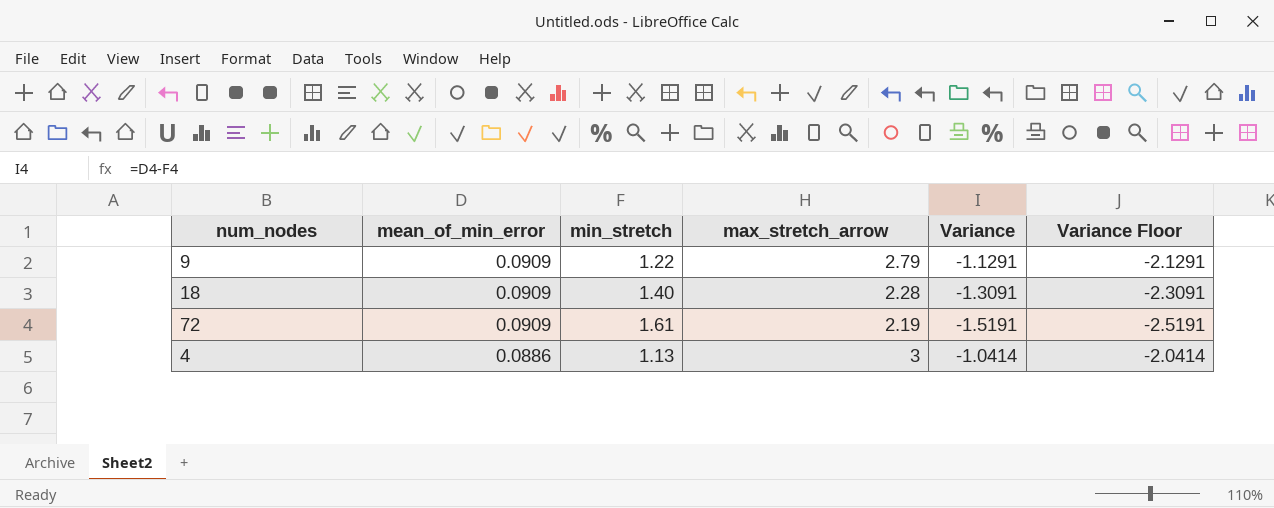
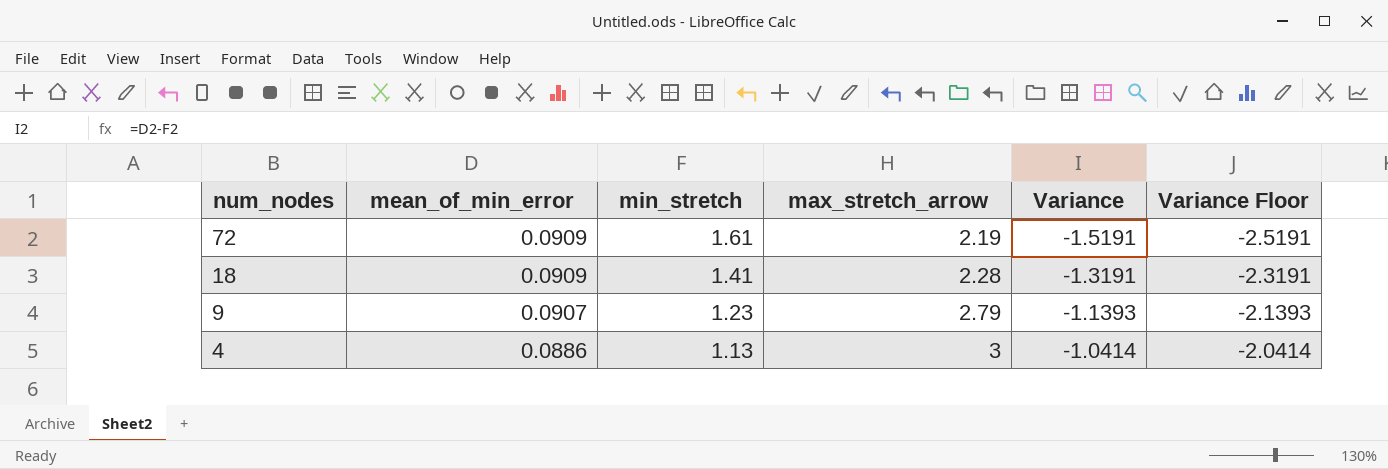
row order: mean_of_min_error descending -> num_nodes descending
18 | min_stretch: 1.40 -> 1.41
18 | Variance: -1.3091 -> -1.3191
18 | Variance Floor: -2.3091 -> -2.3191
9 | mean_of_min_error: 0.0909 -> 0.0907
9 | min_stretch: 1.22 -> 1.23
9 | Variance: -1.1291 -> -1.1393
9 | Variance Floor: -2.1291 -> -2.1393

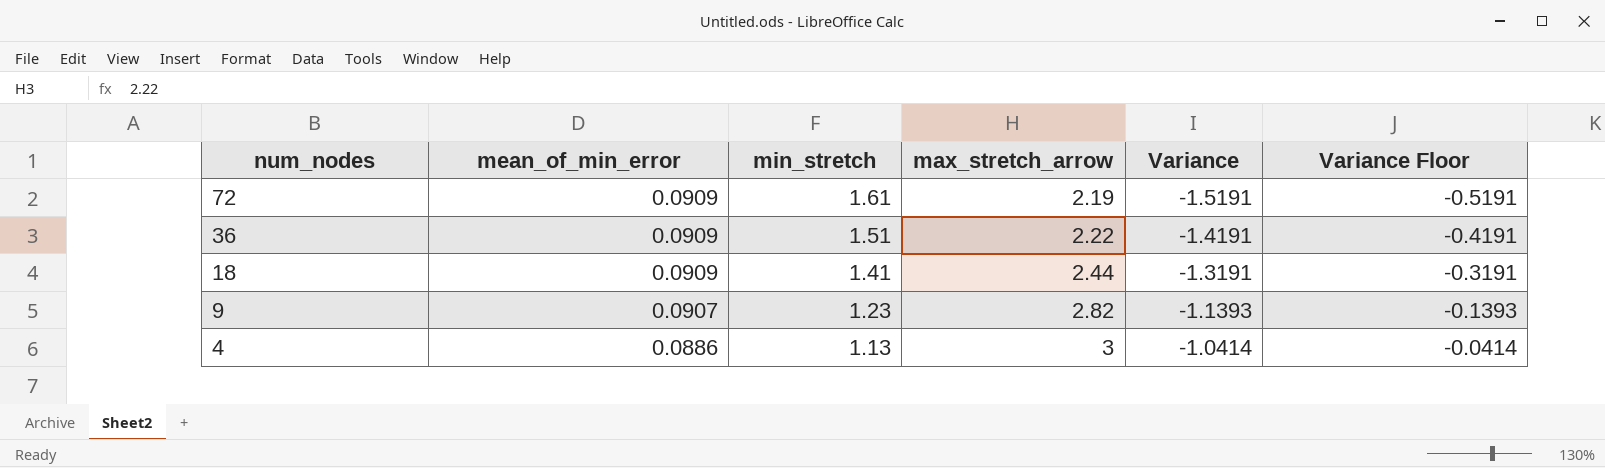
column Variance Floor | formula: [Variance] - 1 -> [Variance] + 1
row 36: none -> 0.0909 | 1.51 | 2.22 | -1.4191 | -0.4191
18 | max_stretch_arrow: 2.28 -> 2.44
9 | max_stretch_arrow: 2.79 -> 2.82

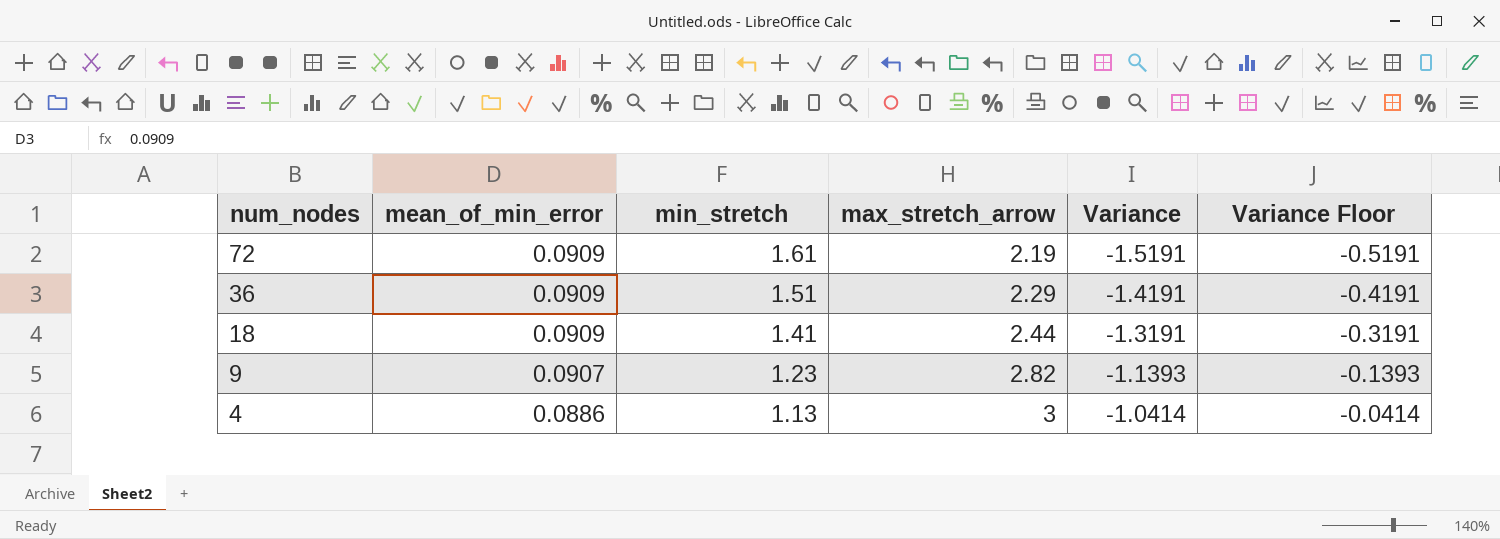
36 | max_stretch_arrow: 2.22 -> 2.29

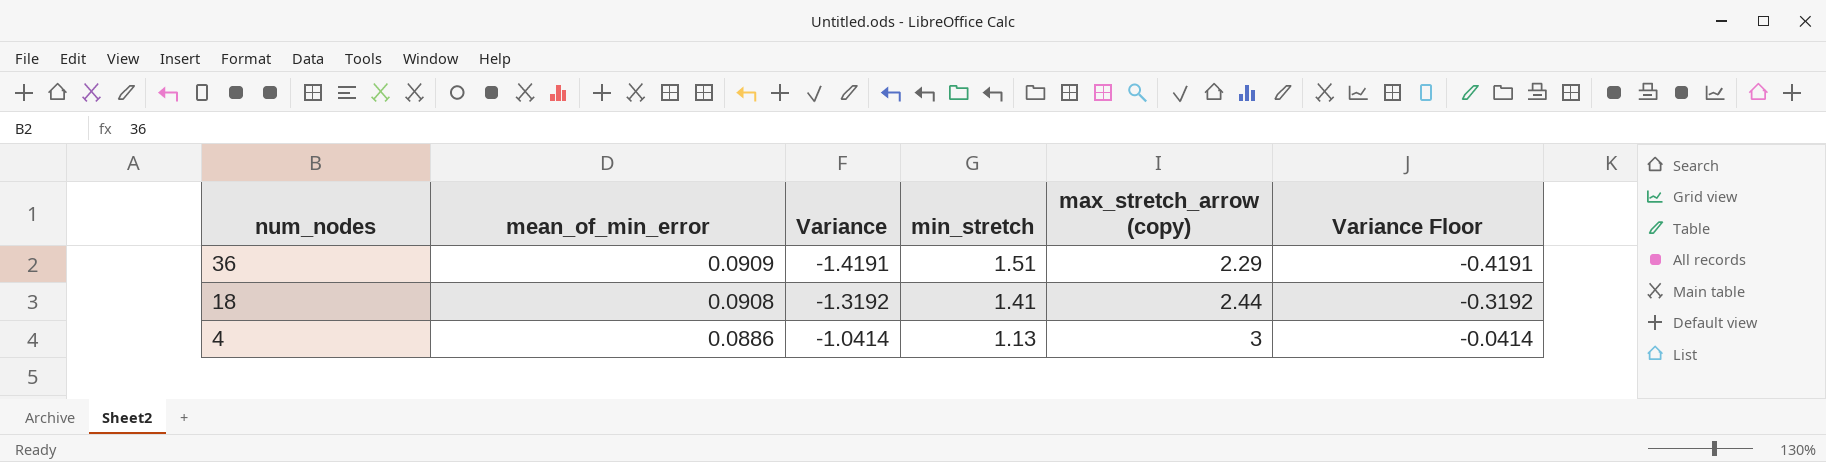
column Variance | position: 5 -> 3
column name: max_stretch_arrow -> max_stretch_arrow (copy)
row 72: 0.0909 | 1.61 | 2.19 | -1.5191 | -0.5191 -> none
row 9: 0.0907 | 1.23 | 2.82 | -1.1393 | -0.1393 -> none
18 | mean_of_min_error: 0.0909 -> 0.0908
18 | Variance: -1.3191 -> -1.3192
18 | Variance Floor: -0.3191 -> -0.3192

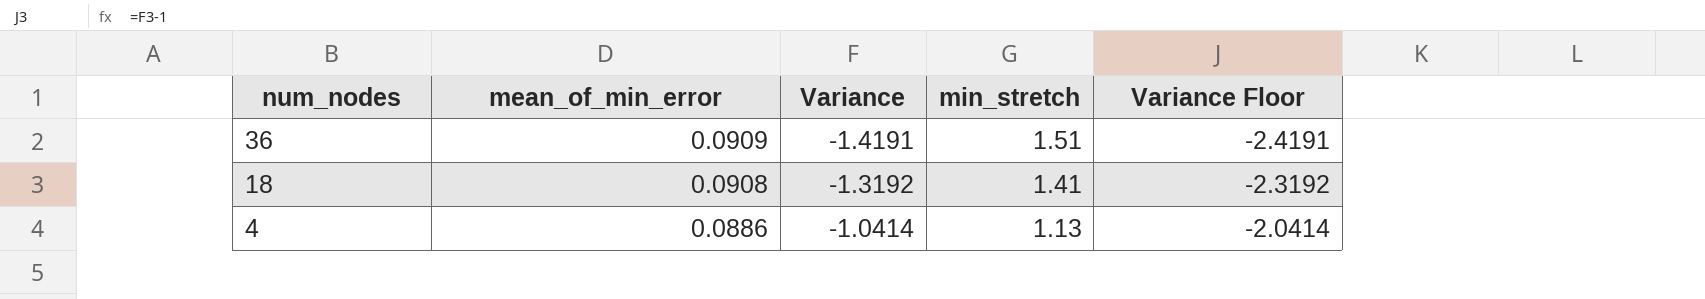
column max_stretch_arrow (copy) | position: 5 -> none
column Variance Floor | formula: [Variance] + 1 -> [Variance] - 1

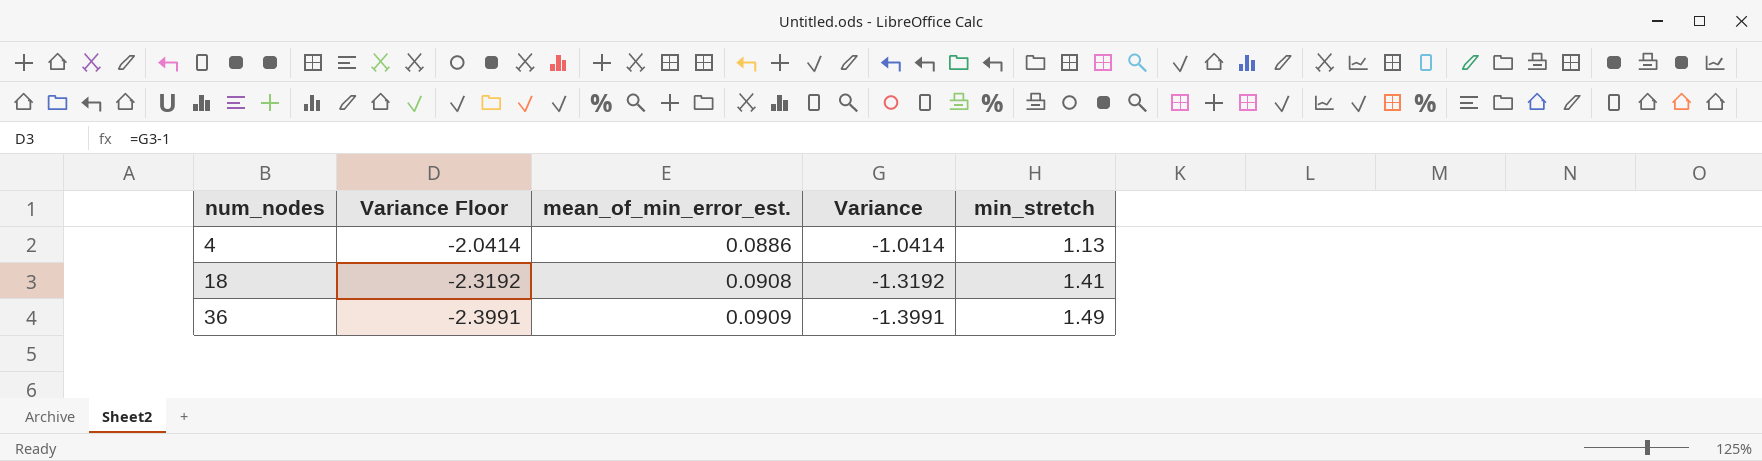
row order: num_nodes descending -> num_nodes ascending
column Variance Floor | position: 5 -> 2
column name: mean_of_min_error -> mean_of_min_error_est.
36 | Variance Floor: -2.4191 -> -2.3991
36 | Variance: -1.4191 -> -1.3991
36 | min_stretch: 1.51 -> 1.49

